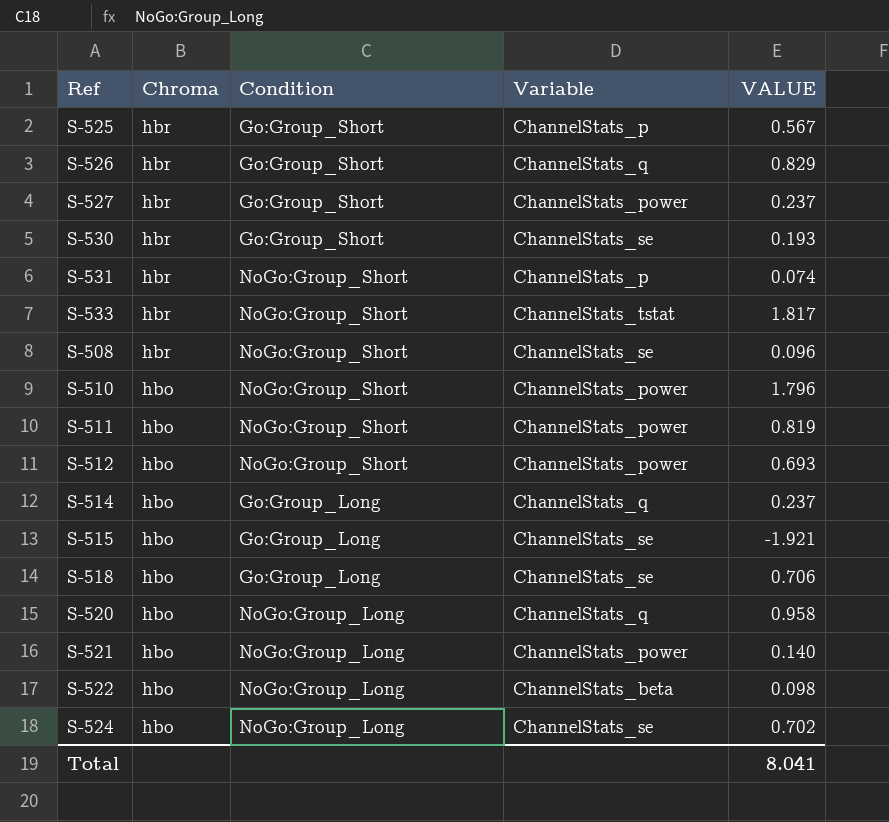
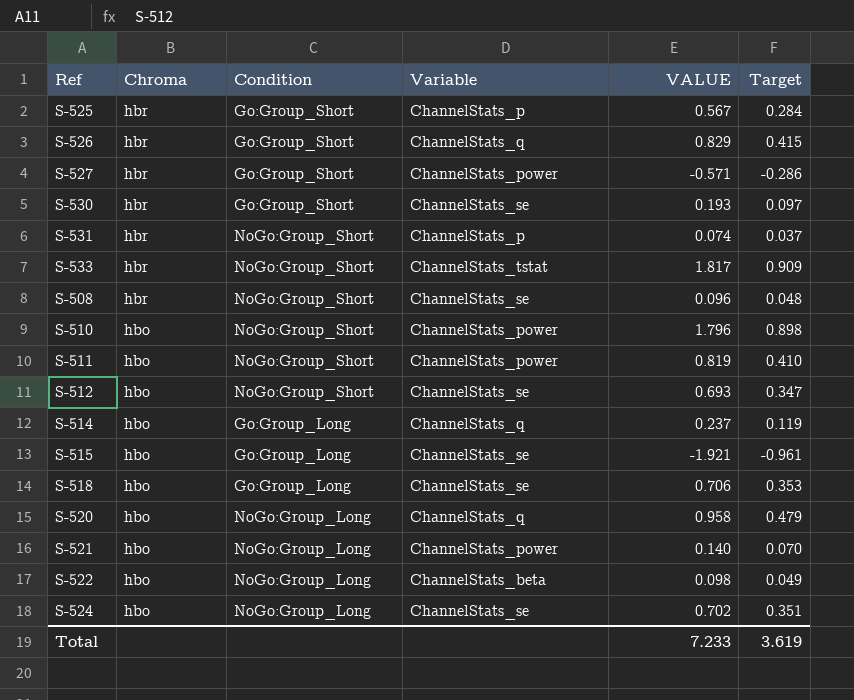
column Target | formula: none -> [VALUE] * 0.5
S-527 | VALUE: 0.237 -> -0.571
S-512 | Variable: ChannelStats_power -> ChannelStats_se
Total | VALUE: 8.041 -> 7.233

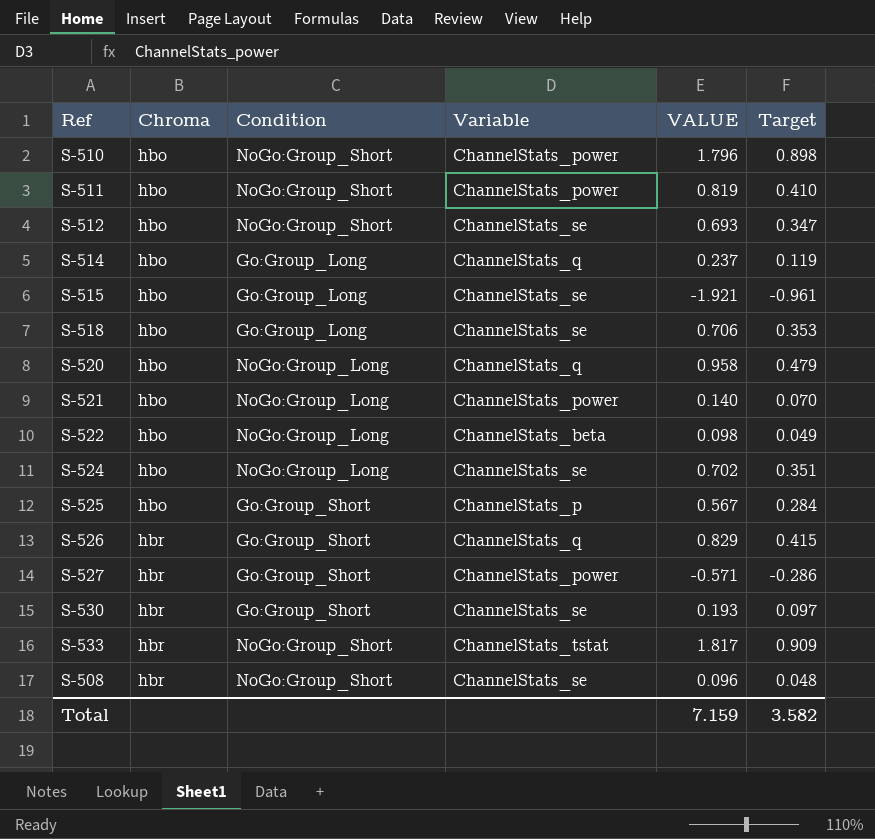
row order: Chroma descending -> Chroma ascending
row S-531: hbr | NoGo:Group_Short | ChannelStats_p | 0.074 | 0.037 -> none
S-525 | Chroma: hbr -> hbo
Total | VALUE: 7.233 -> 7.159
Total | Target: 3.619 -> 3.582

